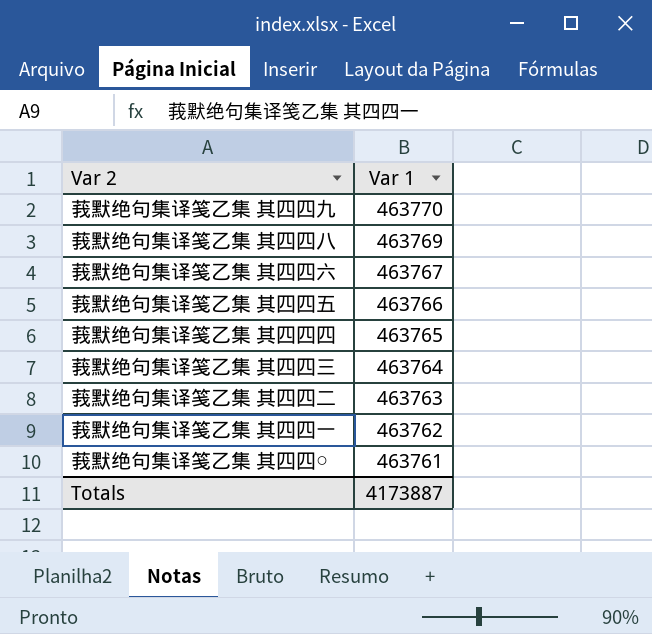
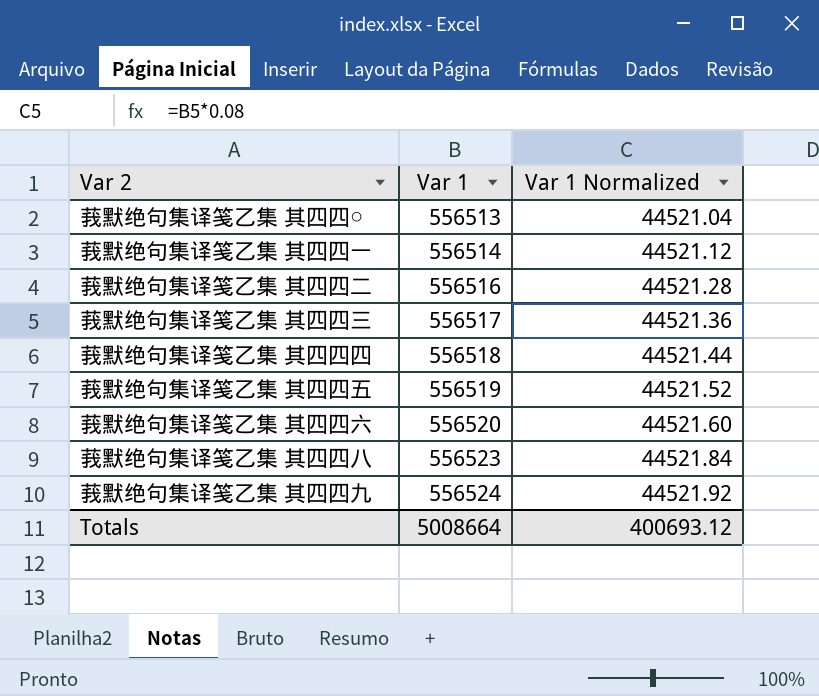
row order: Var 1 descending -> Var 1 ascending
column Var 1 Normalized | formula: none -> [Var 1] * 0.08
莪默绝句集译笺乙集 其四四○ | Var 1: 463761 -> 556513
莪默绝句集译笺乙集 其四四一 | Var 1: 463762 -> 556514
莪默绝句集译笺乙集 其四四二 | Var 1: 463763 -> 556516
莪默绝句集译笺乙集 其四四三 | Var 1: 463764 -> 556517
莪默绝句集译笺乙集 其四四四 | Var 1: 463765 -> 556518
莪默绝句集译笺乙集 其四四五 | Var 1: 463766 -> 556519
莪默绝句集译笺乙集 其四四六 | Var 1: 463767 -> 556520
莪默绝句集译笺乙集 其四四八 | Var 1: 463769 -> 556523
莪默绝句集译笺乙集 其四四九 | Var 1: 463770 -> 556524
Totals | Var 1: 4173887 -> 5008664

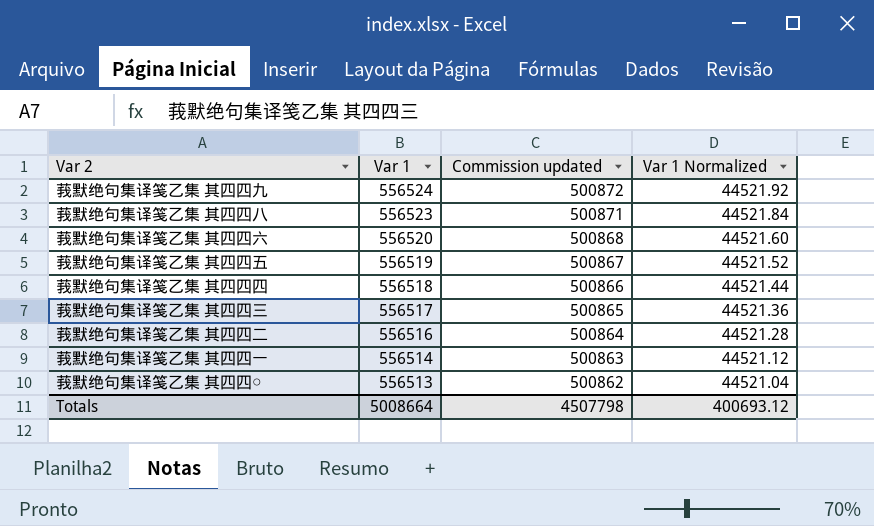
row order: Var 1 ascending -> Var 1 descending
column Commission updated | formula: none -> [Var 1] * 0.9

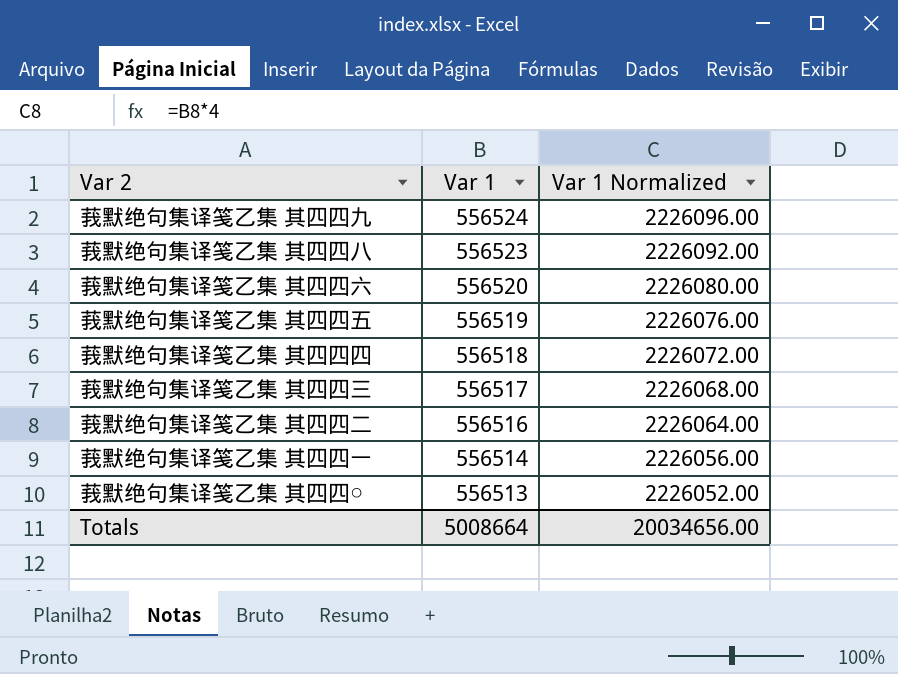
column Commission updated | formula: [Var 1] * 0.9 -> none
column Var 1 Normalized | formula: [Var 1] * 0.08 -> [Var 1] * 4
Totals | Var 1 Normalized: 400693.12 -> 20034656.00

